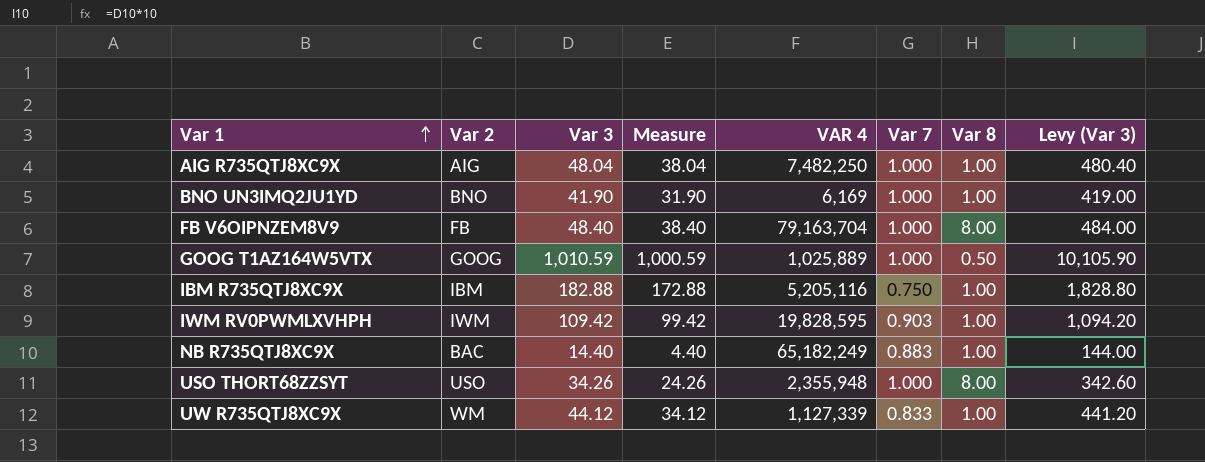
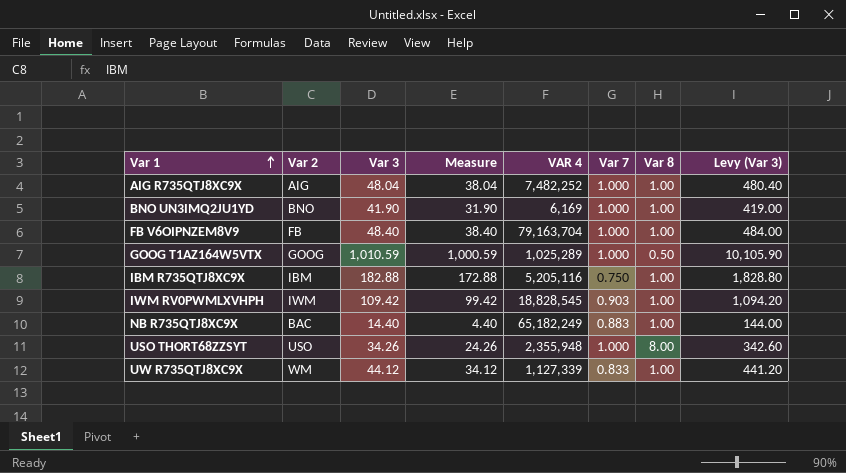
AIG R735QTJ8XC9X | VAR 4: 7,482,250 -> 7,482,252
FB V6OIPNZEM8V9 | Var 8: 8.00 -> 1.00
GOOG T1AZ164W5VTX | VAR 4: 1,025,889 -> 1,025,289
IWM RV0PWMLXVHPH | VAR 4: 19,828,595 -> 18,828,545

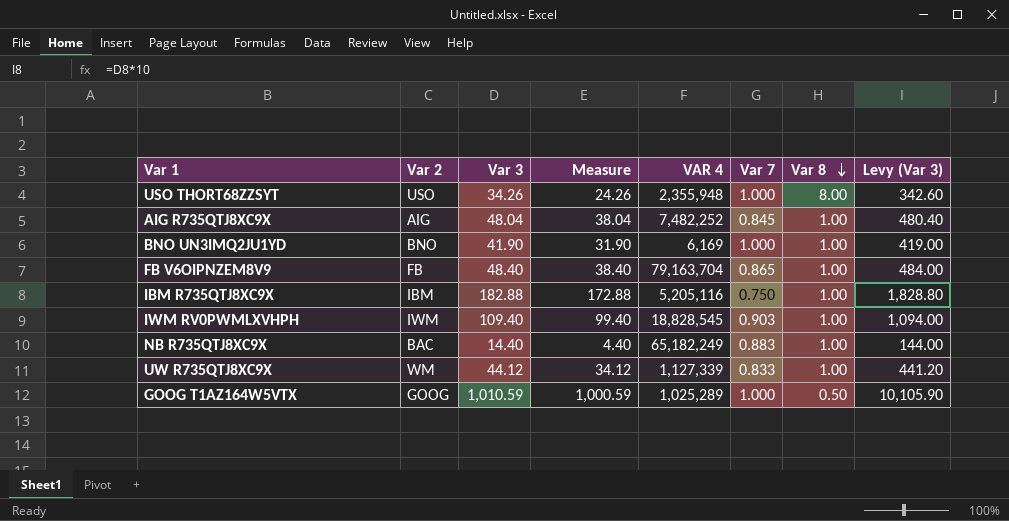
row order: Var 1 ascending -> Var 8 descending
AIG R735QTJ8XC9X | Var 7: 1.000 -> 0.845
FB V6OIPNZEM8V9 | Var 7: 1.000 -> 0.865
IWM RV0PWMLXVHPH | Var 3: 109.42 -> 109.40
IWM RV0PWMLXVHPH | Measure: 99.42 -> 99.40
IWM RV0PWMLXVHPH | Levy (Var 3): 1,094.20 -> 1,094.00

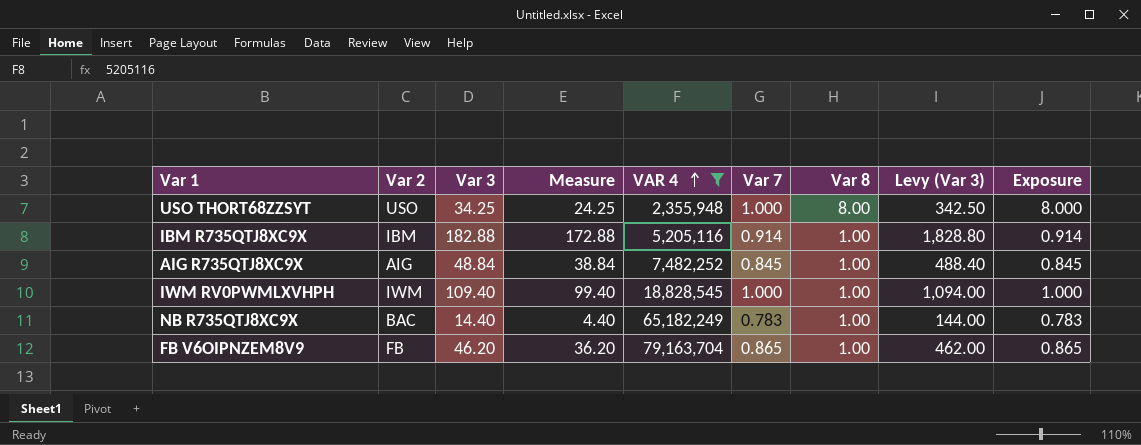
filter: none -> VAR 4 >= 2,355,948
row order: Var 8 descending -> VAR 4 ascending
column Exposure | formula: none -> [Var 7] * [Var 8]
USO THORT68ZZSYT | Var 3: 34.26 -> 34.25
USO THORT68ZZSYT | Measure: 24.26 -> 24.25
USO THORT68ZZSYT | Levy (Var 3): 342.60 -> 342.50
IBM R735QTJ8XC9X | Var 7: 0.750 -> 0.914
AIG R735QTJ8XC9X | Var 3: 48.04 -> 48.84
AIG R735QTJ8XC9X | Measure: 38.04 -> 38.84
AIG R735QTJ8XC9X | Levy (Var 3): 480.40 -> 488.40
IWM RV0PWMLXVHPH | Var 7: 0.903 -> 1.000
NB R735QTJ8XC9X | Var 7: 0.883 -> 0.783
FB V6OIPNZEM8V9 | Var 3: 48.40 -> 46.20
FB V6OIPNZEM8V9 | Measure: 38.40 -> 36.20
FB V6OIPNZEM8V9 | Levy (Var 3): 484.00 -> 462.00

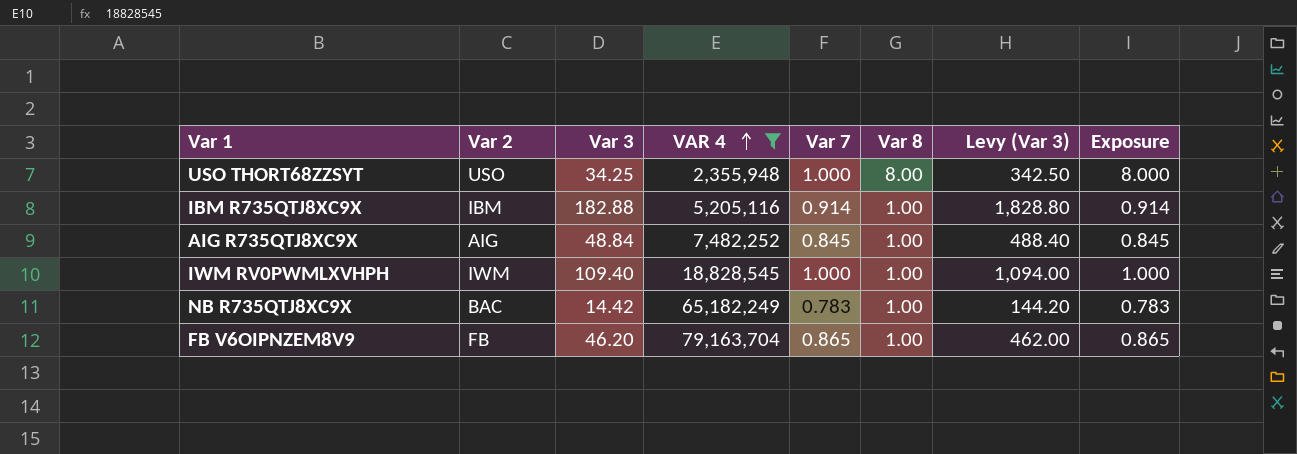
column Measure | formula: [Var 3] - 10 -> none
NB R735QTJ8XC9X | Var 3: 14.40 -> 14.42
NB R735QTJ8XC9X | Levy (Var 3): 144.00 -> 144.20

